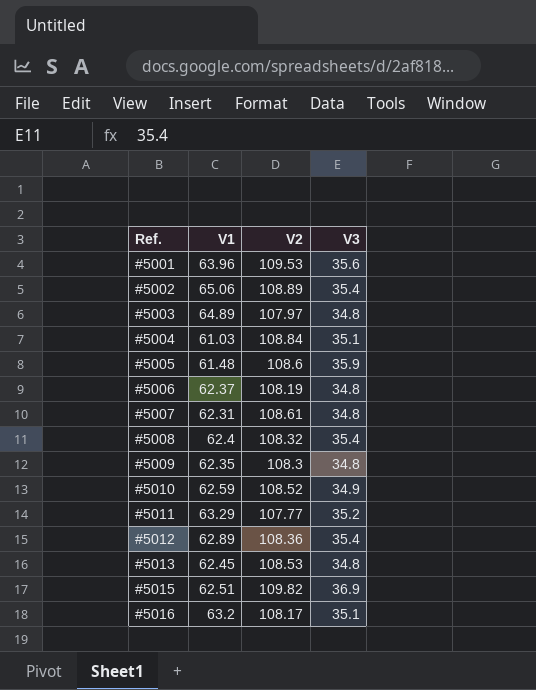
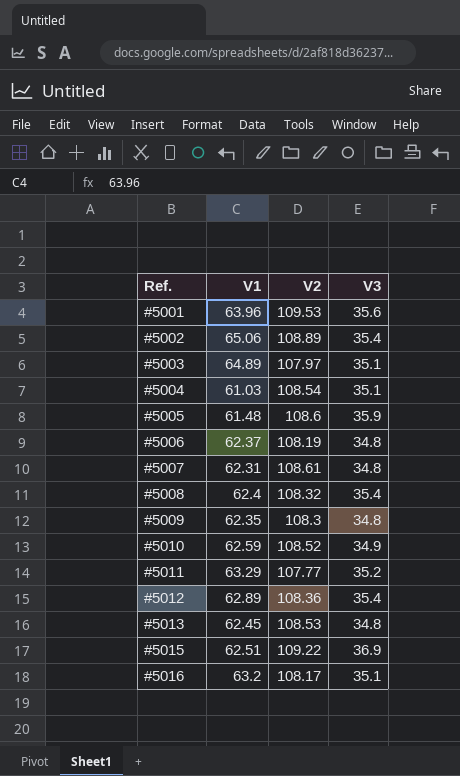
#5003 | V3: 34.8 -> 35.1
#5004 | V2: 108.84 -> 108.54
#5015 | V2: 109.82 -> 109.22

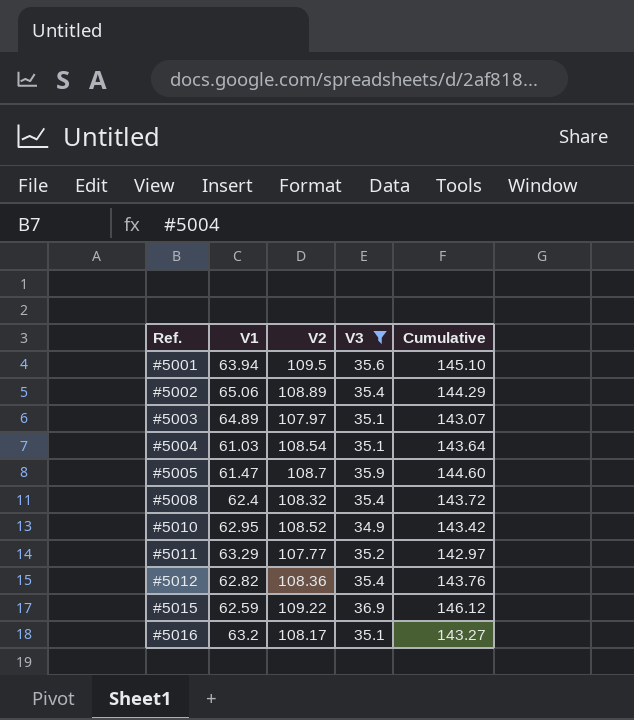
filter: none -> V3 != 34.8
column Cumulative | formula: none -> [V2] + [V3]
#5001 | V1: 63.96 -> 63.94
#5001 | V2: 109.53 -> 109.5
#5005 | V1: 61.48 -> 61.47
#5005 | V2: 108.6 -> 108.7
#5010 | V1: 62.59 -> 62.95
#5012 | V1: 62.89 -> 62.82
#5015 | V1: 62.51 -> 62.59

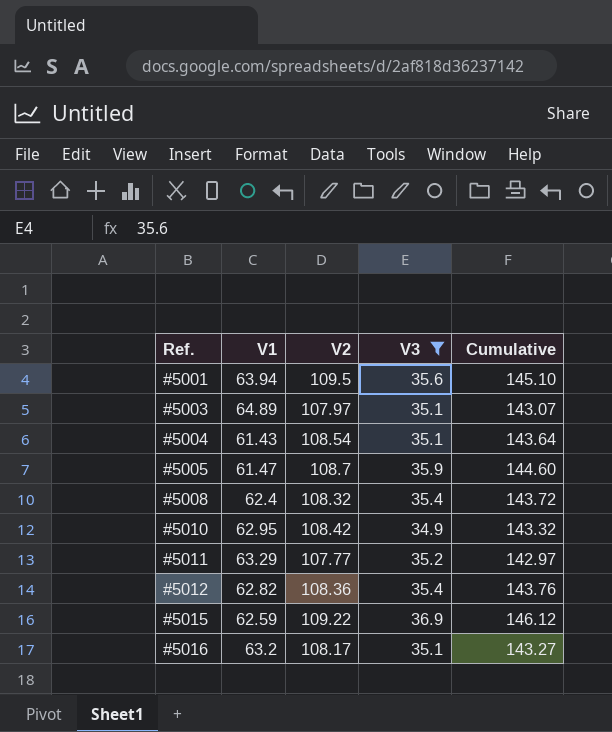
row #5002: 65.06 | 108.89 | 35.4 | 144.29 -> none
#5004 | V1: 61.03 -> 61.43
#5010 | V2: 108.52 -> 108.42
#5010 | Cumulative: 143.42 -> 143.32

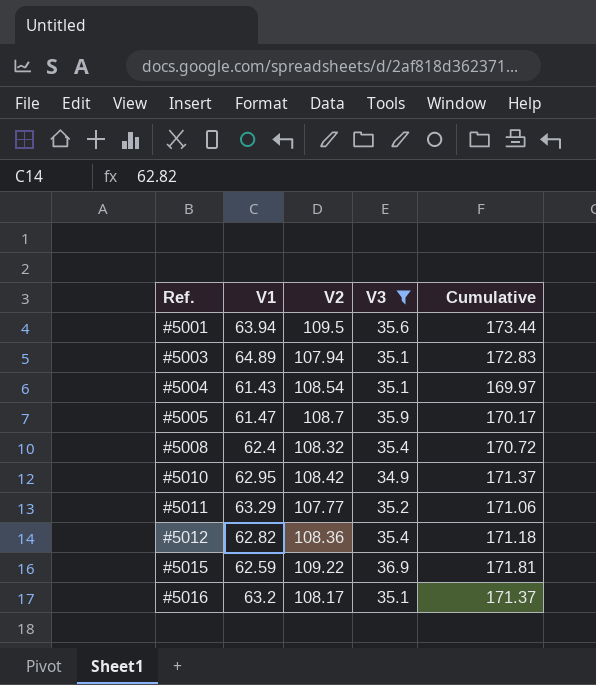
column Cumulative | formula: [V2] + [V3] -> [V1] + [V2]
#5003 | V2: 107.97 -> 107.94

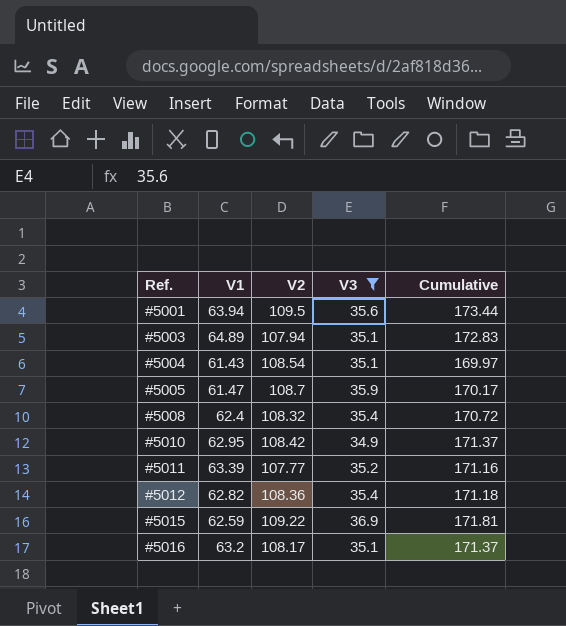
#5011 | V1: 63.29 -> 63.39
#5011 | Cumulative: 171.06 -> 171.16

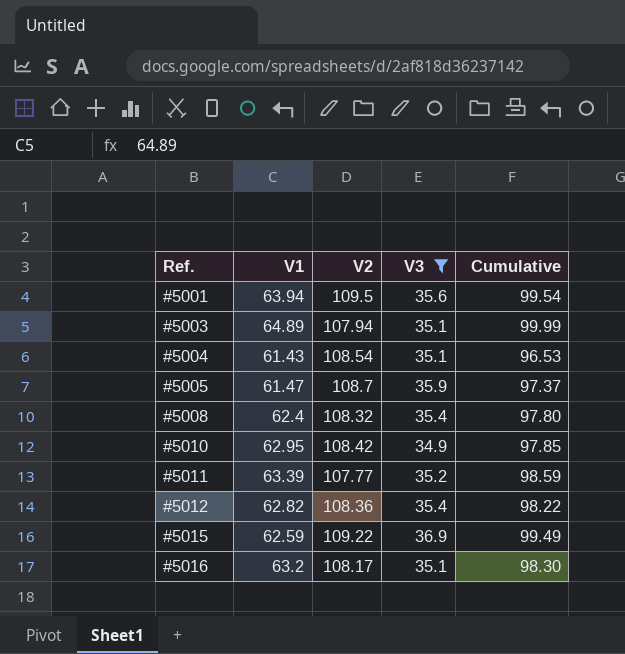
column Cumulative | formula: [V1] + [V2] -> [V1] + [V3]

